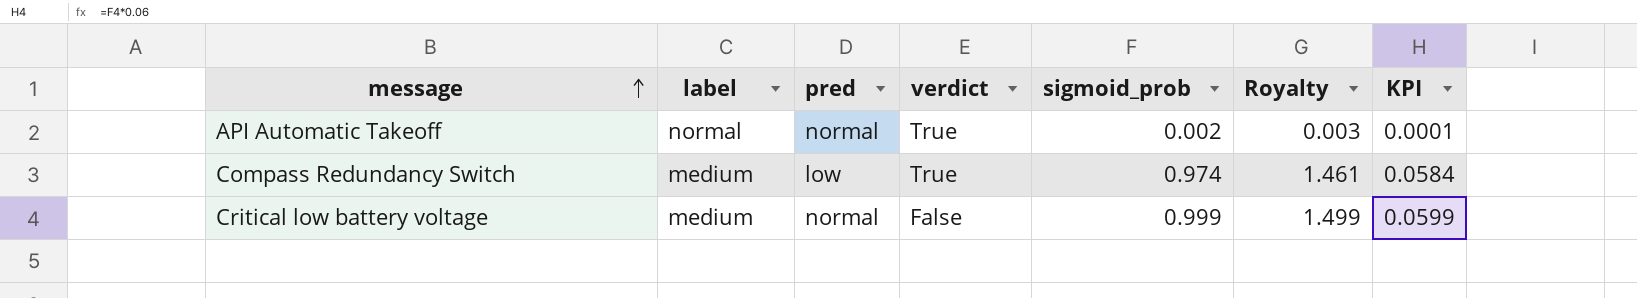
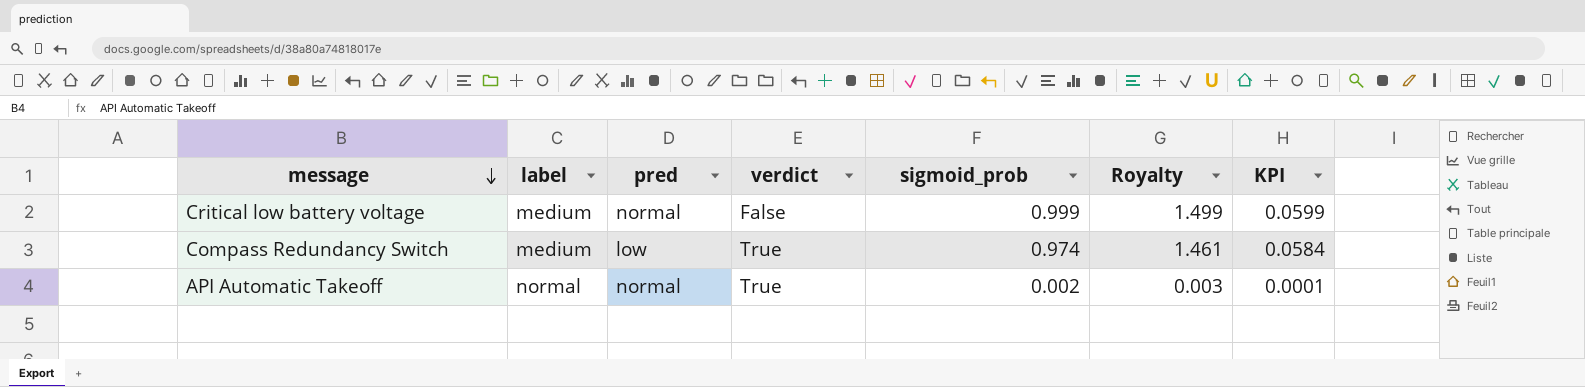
row order: message ascending -> message descending

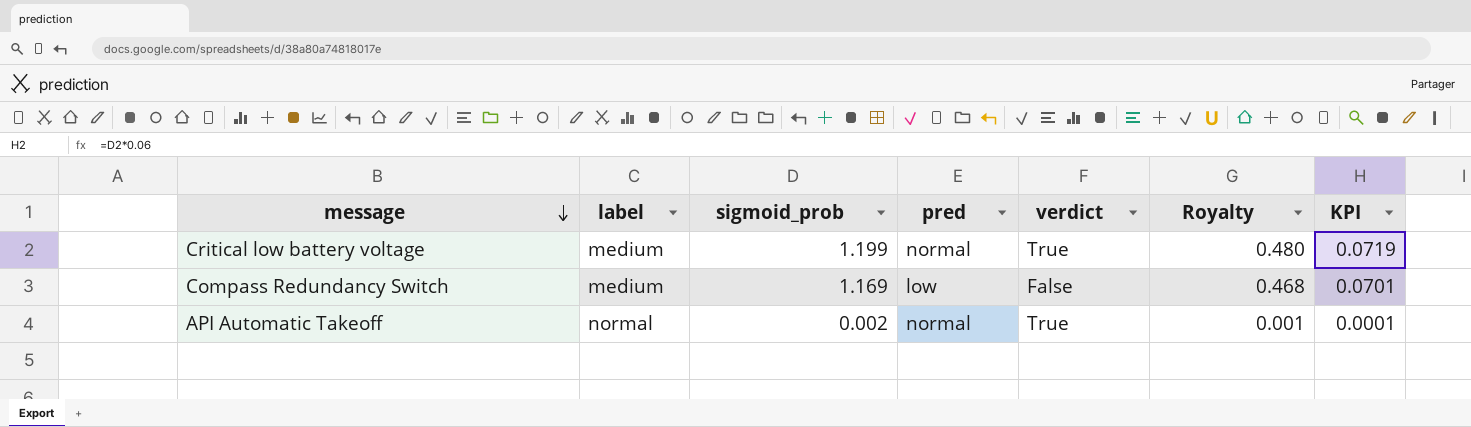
column sigmoid_prob | position: 5 -> 3
column Royalty | formula: [sigmoid_prob] * 1.5 -> [sigmoid_prob] * 0.4
Critical low battery voltage | sigmoid_prob: 0.999 -> 1.199
Critical low battery voltage | verdict: False -> True
Critical low battery voltage | KPI: 0.0599 -> 0.0719
Compass Redundancy Switch | sigmoid_prob: 0.974 -> 1.169
Compass Redundancy Switch | verdict: True -> False
Compass Redundancy Switch | KPI: 0.0584 -> 0.0701

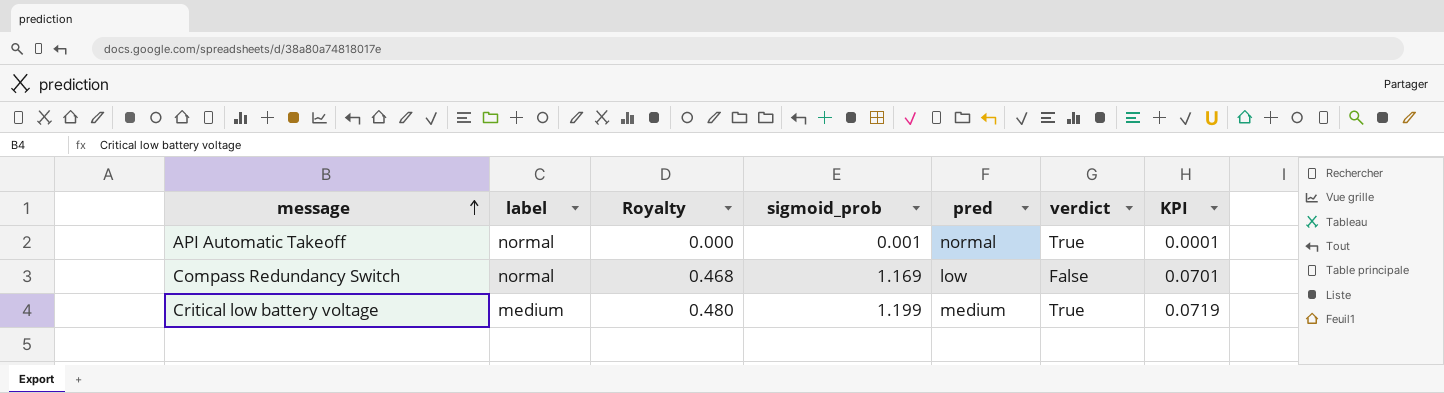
row order: message descending -> message ascending
column Royalty | position: 6 -> 3
API Automatic Takeoff | Royalty: 0.001 -> 0.000
API Automatic Takeoff | sigmoid_prob: 0.002 -> 0.001
Compass Redundancy Switch | label: medium -> normal
Critical low battery voltage | pred: normal -> medium

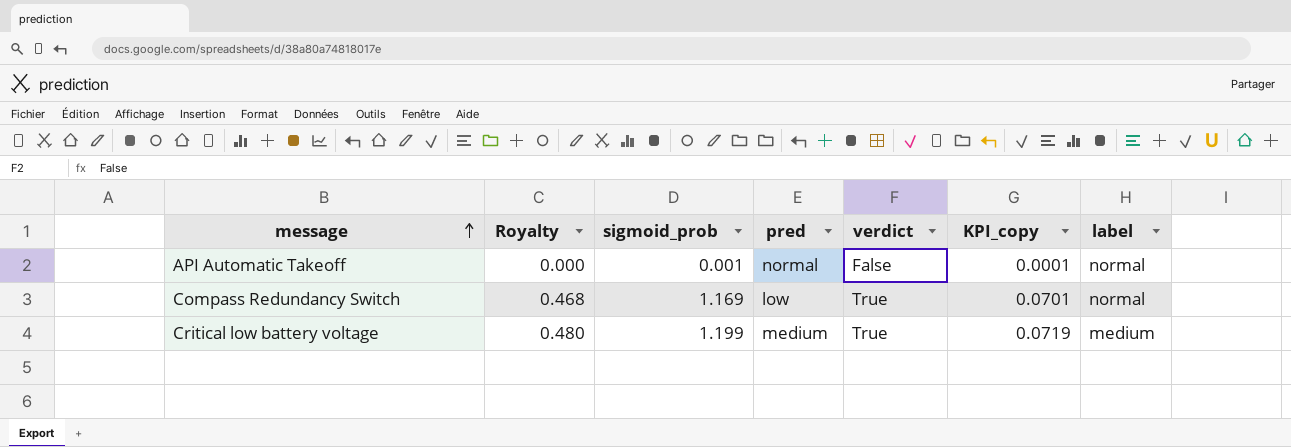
column name: KPI -> KPI_copy
column label | position: 2 -> 7
API Automatic Takeoff | verdict: True -> False
Compass Redundancy Switch | verdict: False -> True

